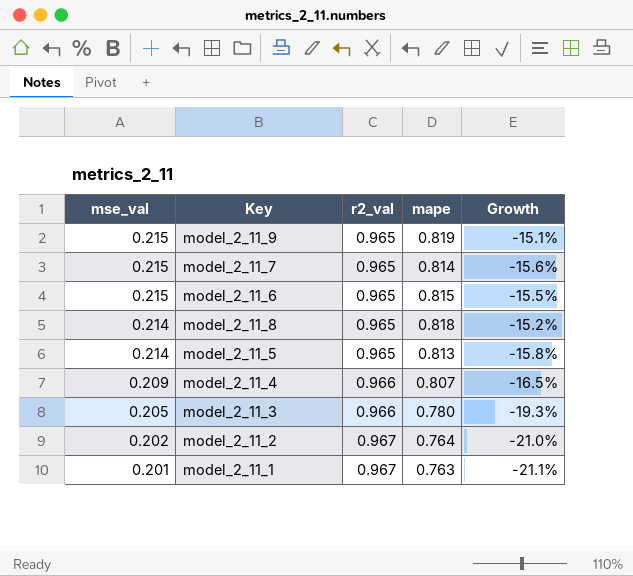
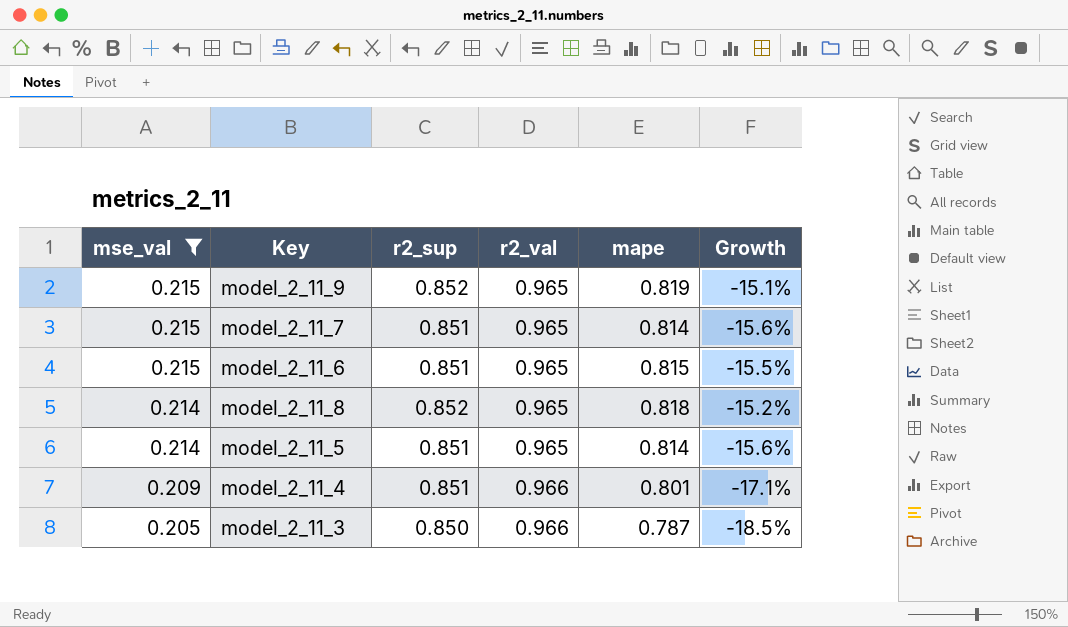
filter: none -> mse_val >= 0.205
column r2_sup | position: none -> 3
model_2_11_5 | mape: 0.813 -> 0.814
model_2_11_5 | Growth: -15.8% -> -15.6%
model_2_11_4 | mape: 0.807 -> 0.801
model_2_11_4 | Growth: -16.5% -> -17.1%
model_2_11_3 | mape: 0.780 -> 0.787
model_2_11_3 | Growth: -19.3% -> -18.5%

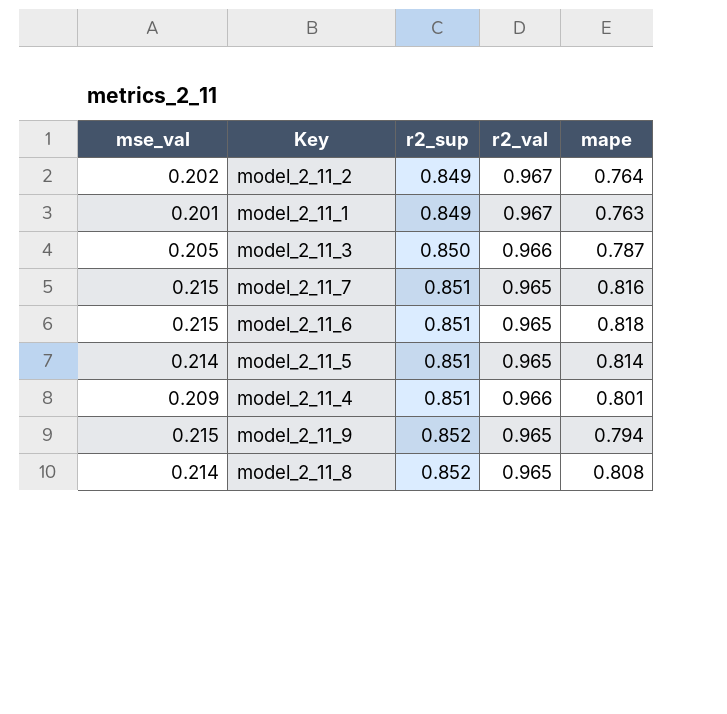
filter: mse_val >= 0.205 -> none
row order: mse_val descending -> r2_sup ascending
column Growth | formula: ([mape] - [r2_val]) / [r2_val] -> none
model_2_11_7 | mape: 0.814 -> 0.816
model_2_11_6 | mape: 0.815 -> 0.818
model_2_11_9 | mape: 0.819 -> 0.794
model_2_11_8 | mape: 0.818 -> 0.808

